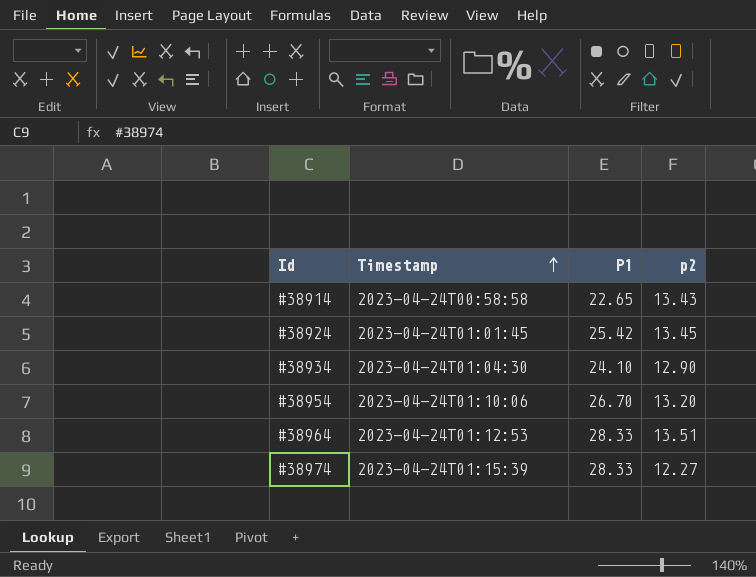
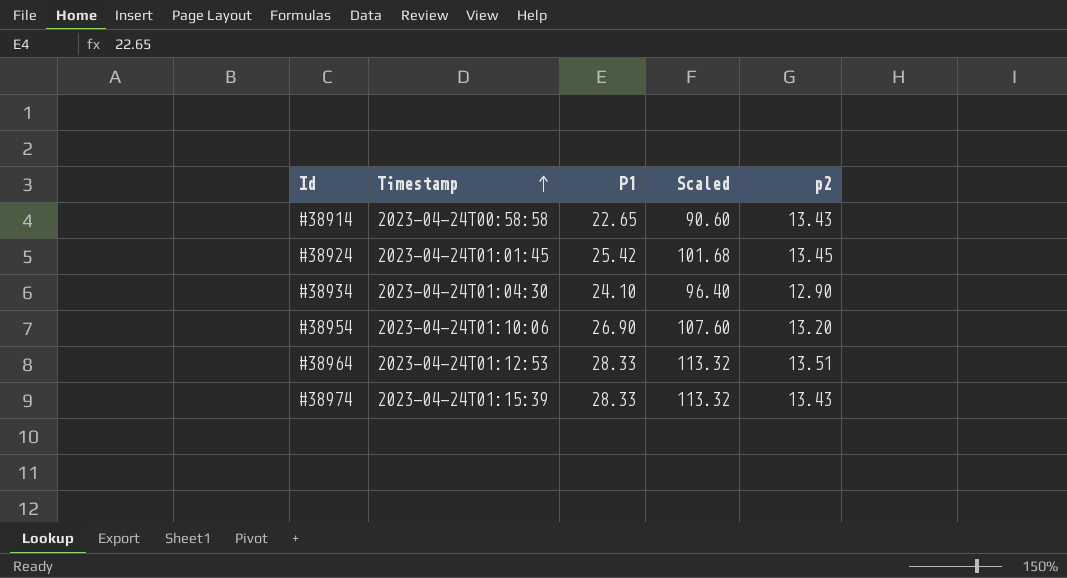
column Scaled | formula: none -> [P1] * 4
#38954 | P1: 26.70 -> 26.90
#38974 | p2: 12.27 -> 13.43

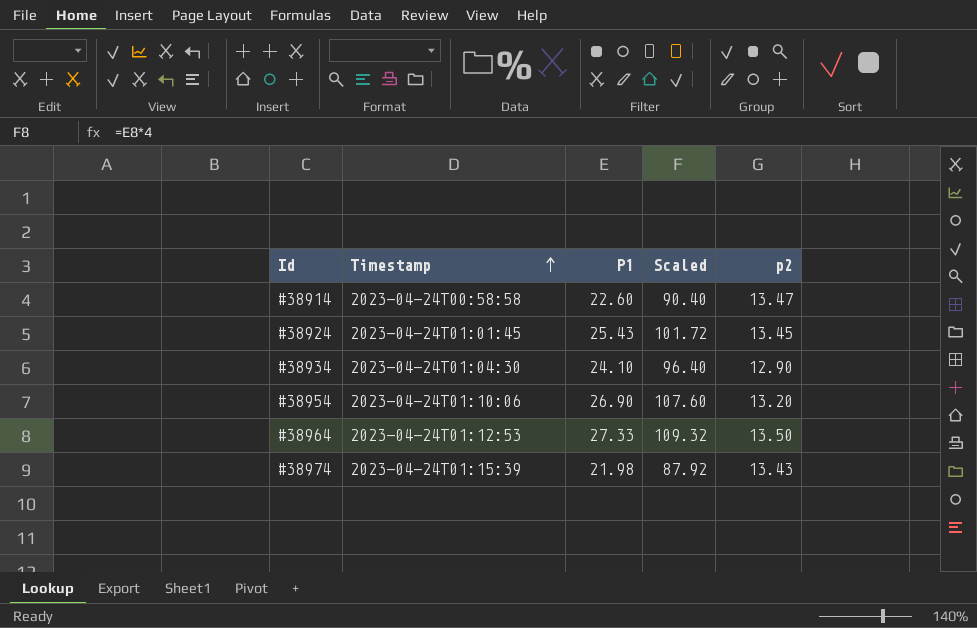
#38914 | P1: 22.65 -> 22.60
#38914 | Scaled: 90.60 -> 90.40
#38914 | p2: 13.43 -> 13.47
#38924 | P1: 25.42 -> 25.43
#38924 | Scaled: 101.68 -> 101.72
#38964 | P1: 28.33 -> 27.33
#38964 | Scaled: 113.32 -> 109.32
#38964 | p2: 13.51 -> 13.50
#38974 | P1: 28.33 -> 21.98
#38974 | Scaled: 113.32 -> 87.92

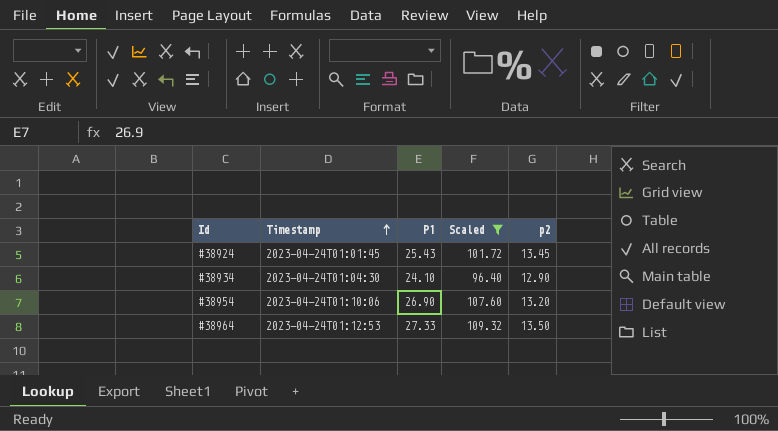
filter: none -> Scaled >= 96.40

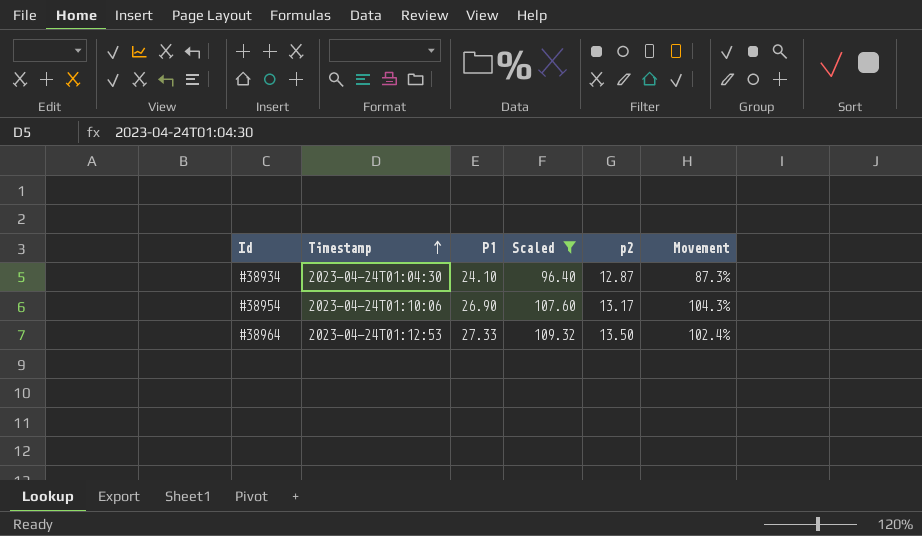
column Movement | formula: none -> ([P1] - [p2]) / [p2]
row #38924: 2023-04-24T01:01:45 | 25.43 | 101.72 | 13.45 -> none
#38934 | p2: 12.90 -> 12.87
#38954 | p2: 13.20 -> 13.17

